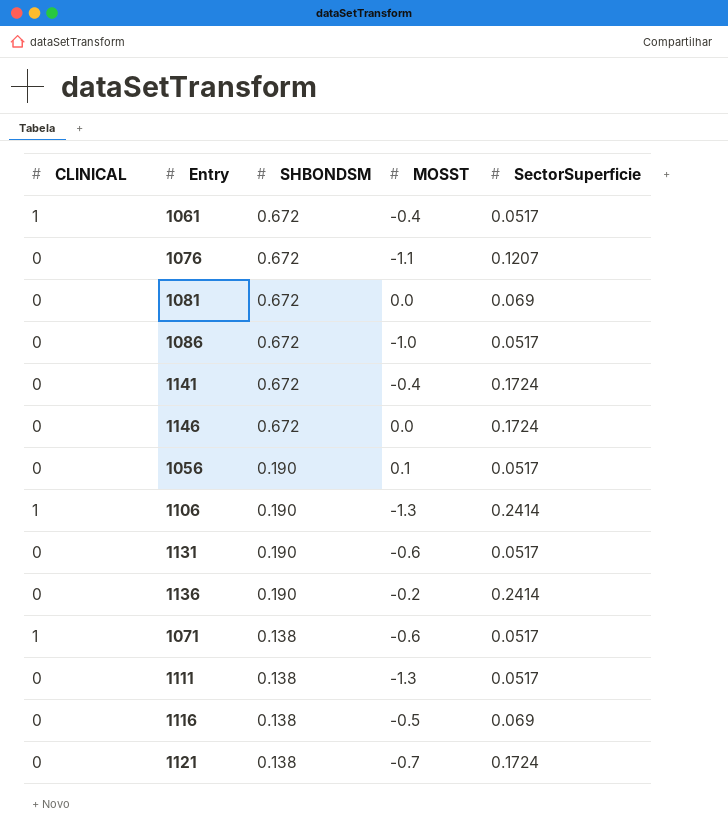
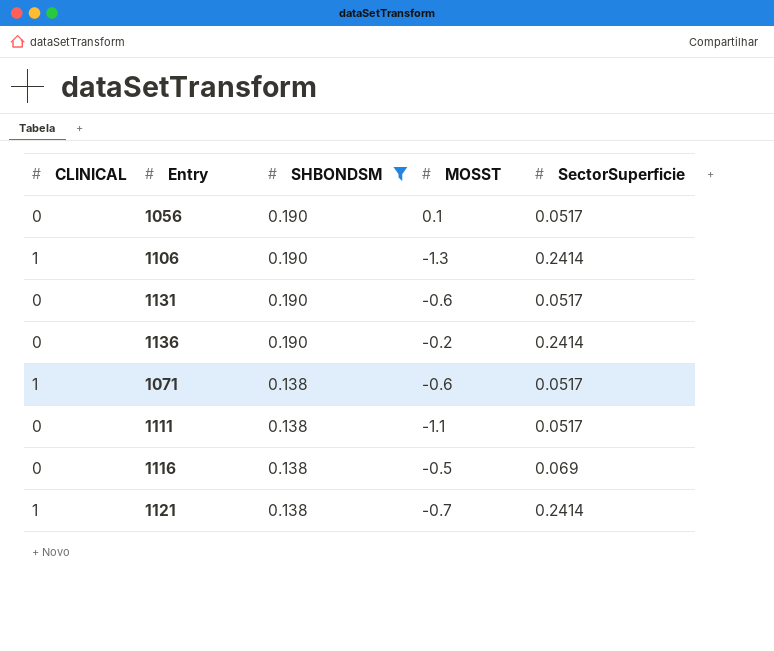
filter: none -> SHBONDSM != 0.672
1111 | MOSST: -1.3 -> -1.1
1121 | CLINICAL: 0 -> 1
1121 | SectorSuperficie: 0.1724 -> 0.2414

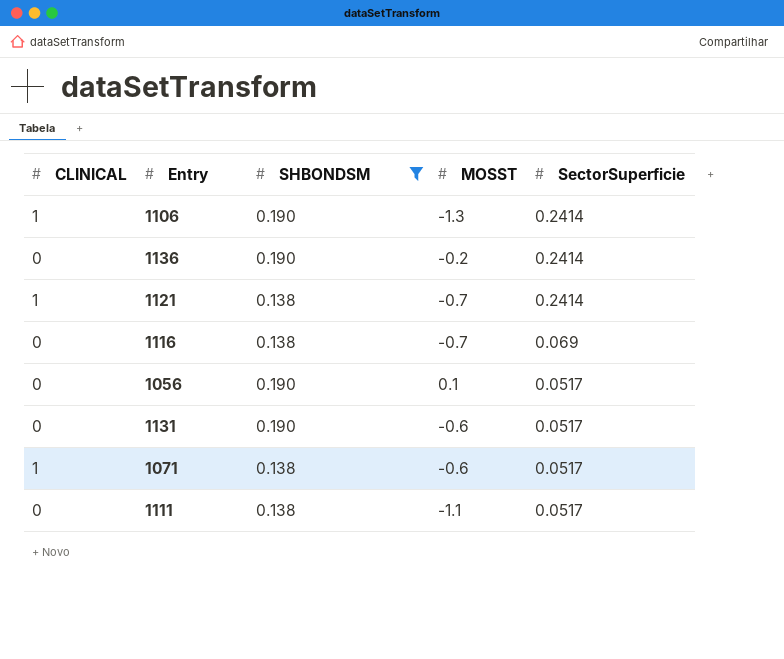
row order: SHBONDSM descending -> SectorSuperficie descending
1116 | MOSST: -0.5 -> -0.7

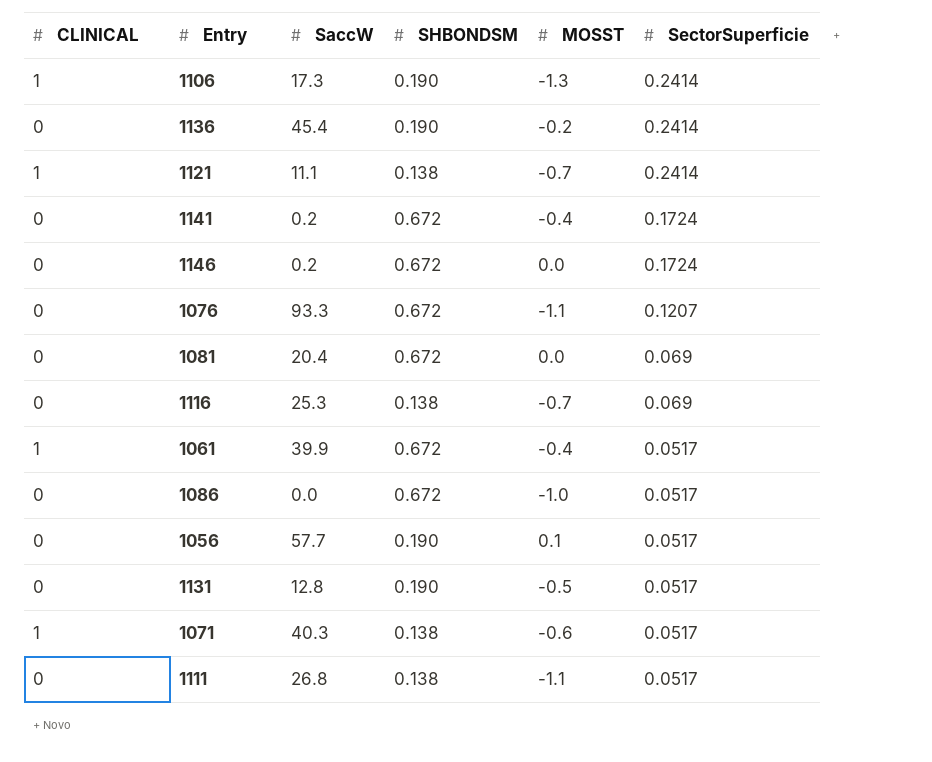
filter: SHBONDSM != 0.672 -> none
column SaccW | position: none -> 3
1131 | MOSST: -0.6 -> -0.5

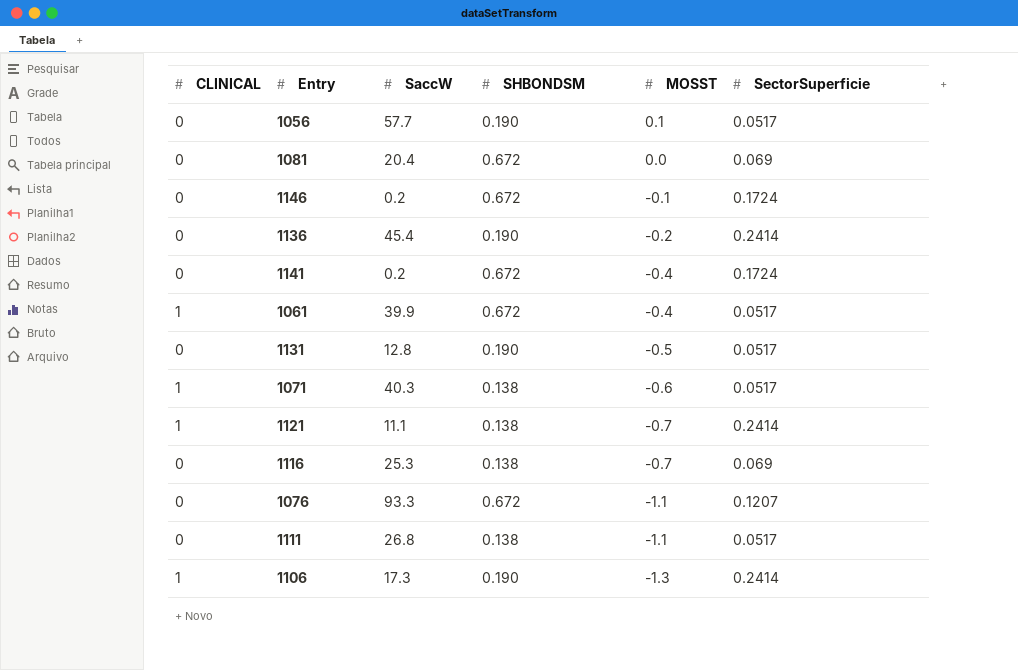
row order: SectorSuperficie descending -> MOSST descending
row 1086: 0 | 0.0 | 0.672 | -1.0 | 0.0517 -> none
1146 | MOSST: 0.0 -> -0.1

